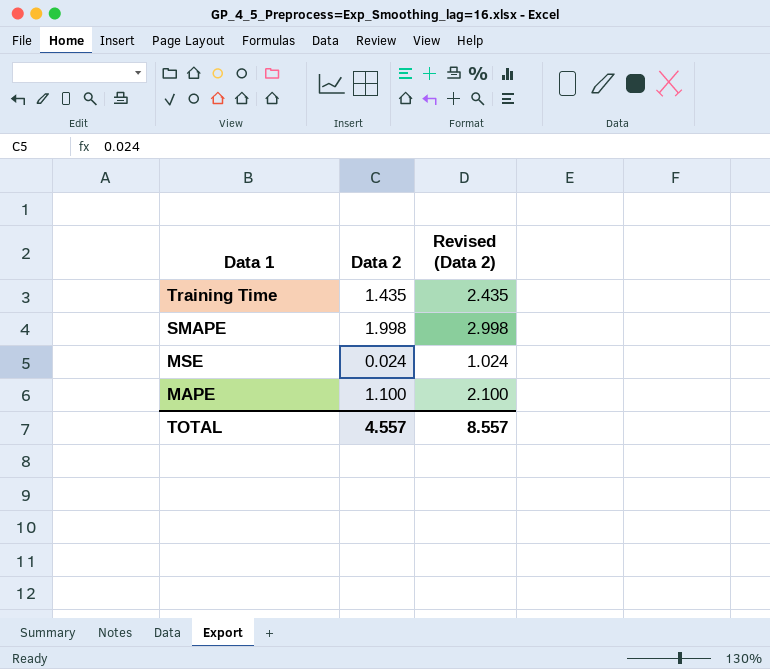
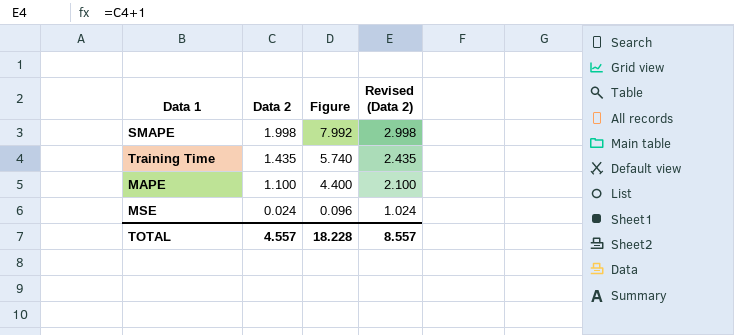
row order: Data 1 descending -> Data 2 descending
column Figure | formula: none -> [Data 2] * 4

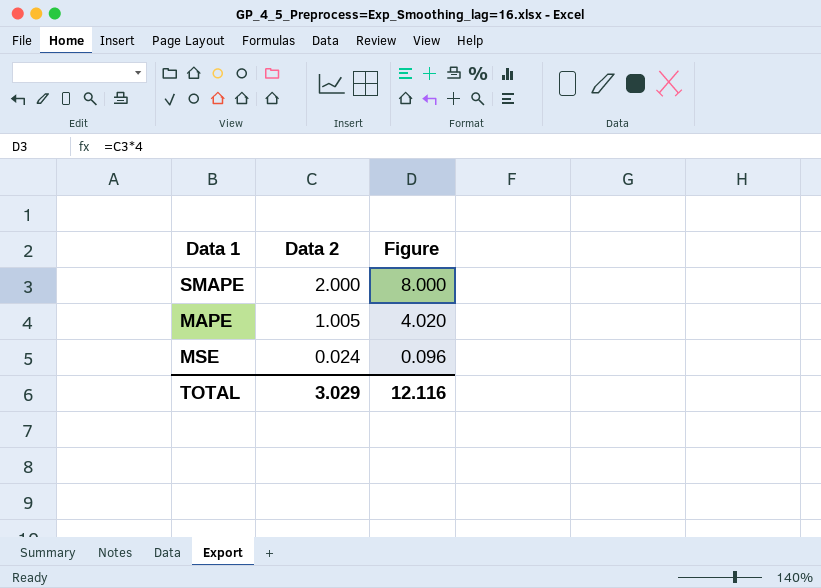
column Revised (Data 2) | formula: [Data 2] + 1 -> none
row Training Time: 1.435 | 5.740 | 2.435 -> none
SMAPE | Data 2: 1.998 -> 2.000
SMAPE | Figure: 7.992 -> 8.000
MAPE | Data 2: 1.100 -> 1.005
MAPE | Figure: 4.400 -> 4.020
TOTAL | Data 2: 4.557 -> 3.029
TOTAL | Figure: 18.228 -> 12.116

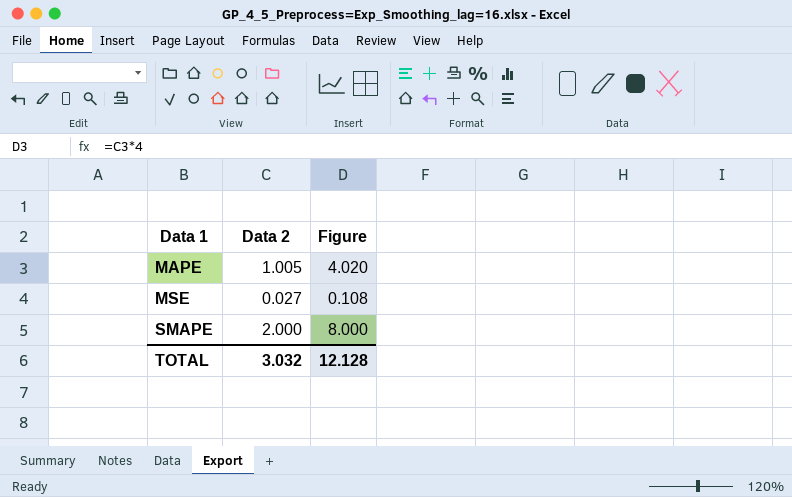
row order: Data 2 descending -> Data 1 ascending
MSE | Data 2: 0.024 -> 0.027
MSE | Figure: 0.096 -> 0.108
TOTAL | Data 2: 3.029 -> 3.032
TOTAL | Figure: 12.116 -> 12.128

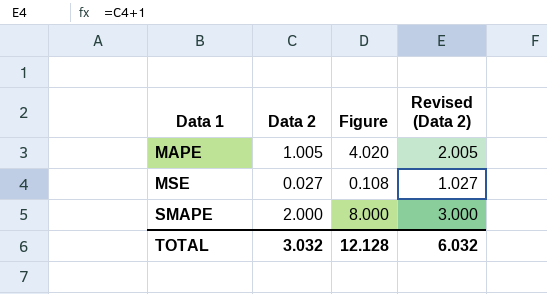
column Revised (Data 2) | formula: none -> [Data 2] + 1

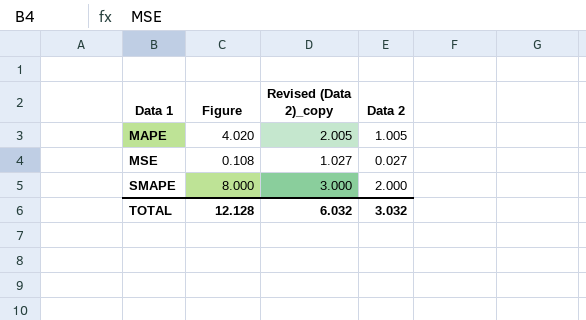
column name: Revised (Data 2) -> Revised (Data 2)_copy
column Data 2 | position: 2 -> 4

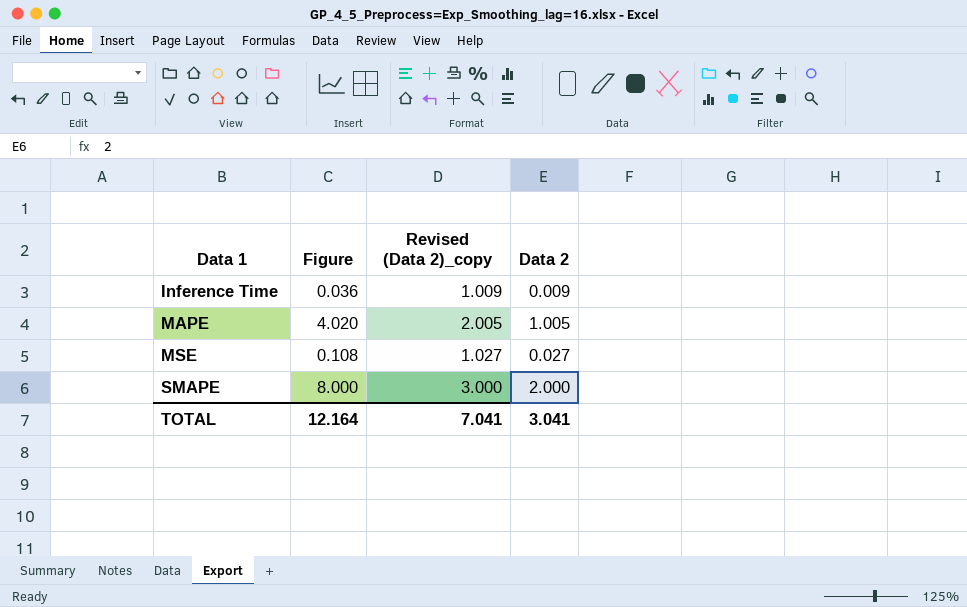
row Inference Time: none -> 0.036 | 1.009 | 0.009
TOTAL | Figure: 12.128 -> 12.164
TOTAL | Revised (Data 2)_copy: 6.032 -> 7.041
TOTAL | Data 2: 3.032 -> 3.041

